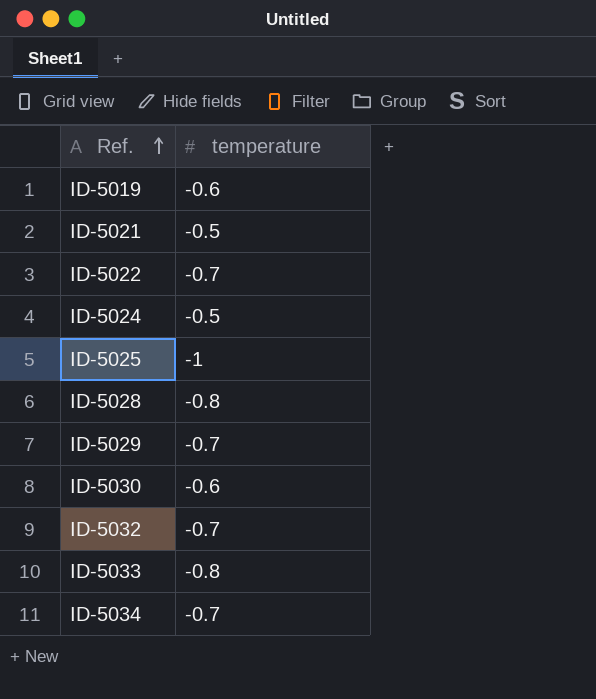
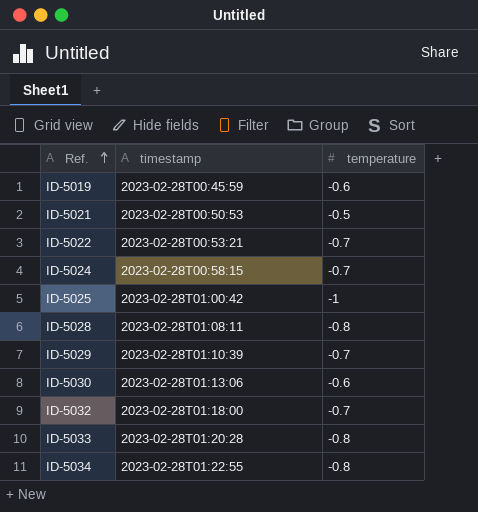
column timestamp | position: none -> 2
ID-5024 | temperature: -0.5 -> -0.7
ID-5034 | temperature: -0.7 -> -0.8

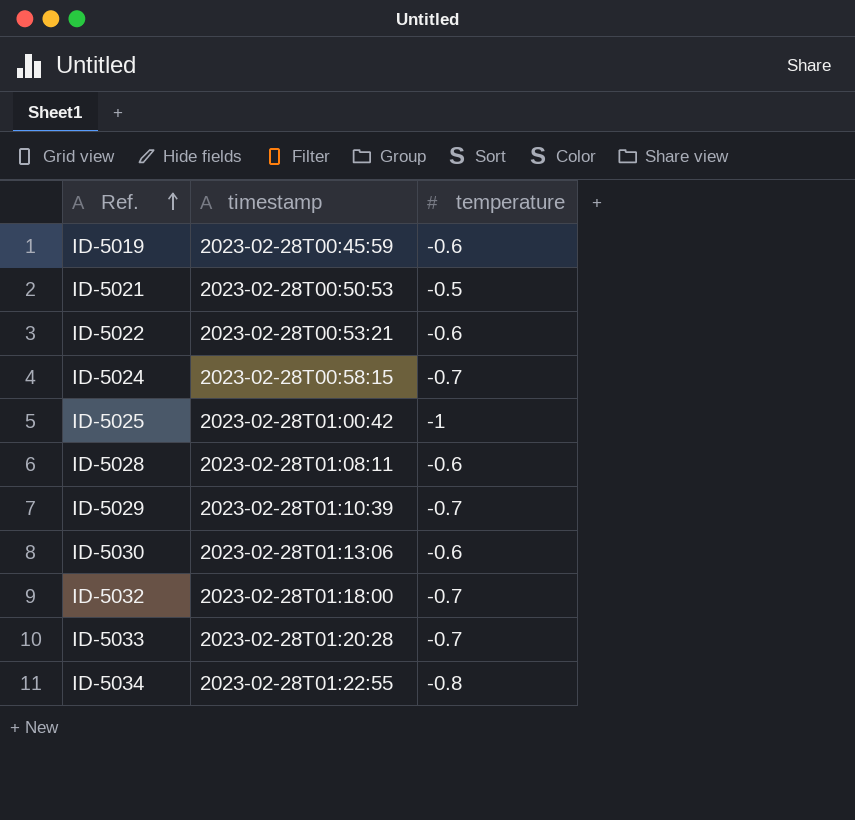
ID-5022 | temperature: -0.7 -> -0.6
ID-5028 | temperature: -0.8 -> -0.6
ID-5033 | temperature: -0.8 -> -0.7

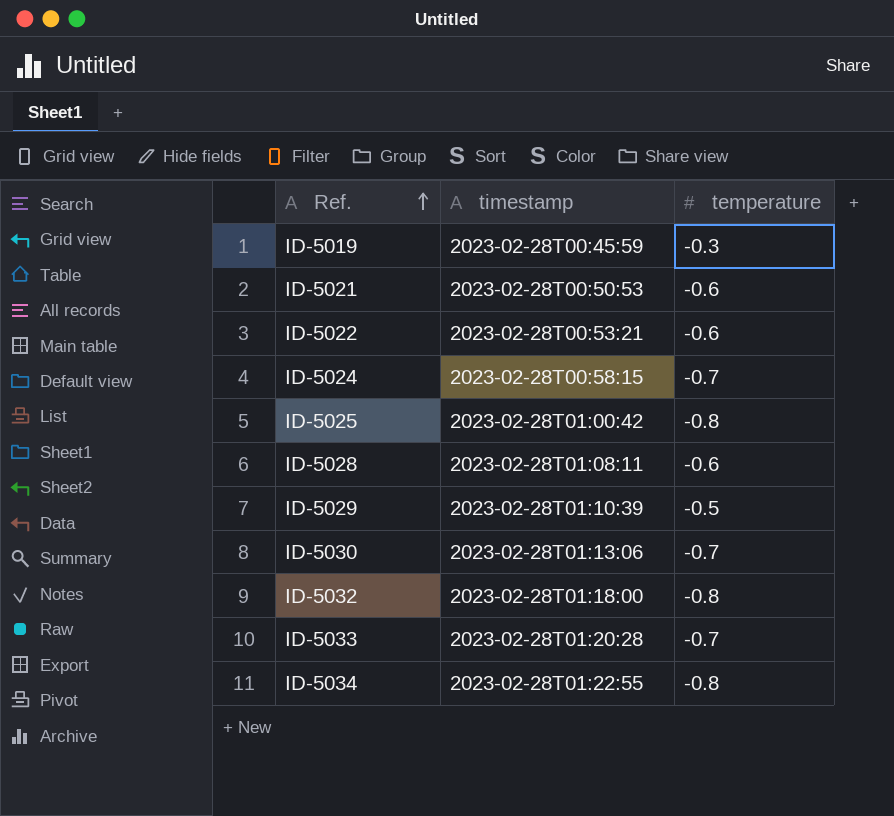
ID-5019 | temperature: -0.6 -> -0.3
ID-5021 | temperature: -0.5 -> -0.6
ID-5025 | temperature: -1 -> -0.8
ID-5029 | temperature: -0.7 -> -0.5
ID-5030 | temperature: -0.6 -> -0.7
ID-5032 | temperature: -0.7 -> -0.8

